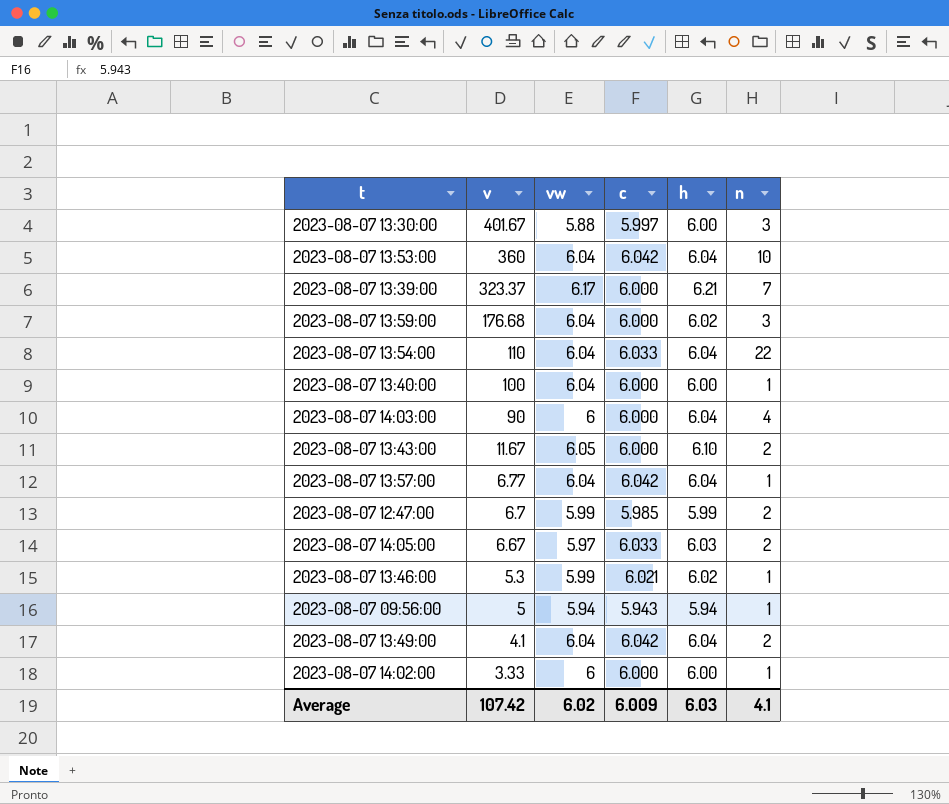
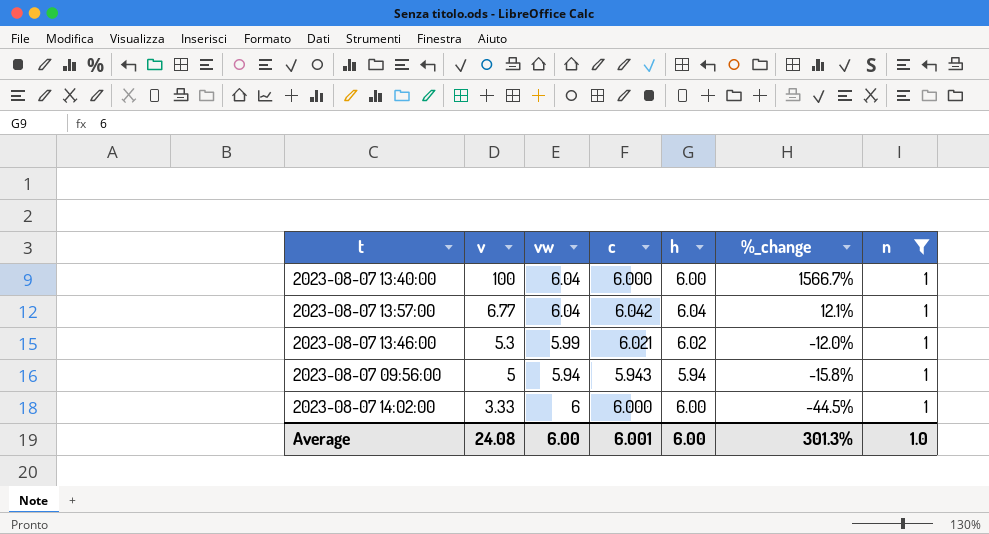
filter: none -> n = 1
column %_change | formula: none -> ([v] - [h]) / [h]
Average | v: 107.42 -> 24.08
Average | vw: 6.02 -> 6.00
Average | c: 6.009 -> 6.001
Average | h: 6.03 -> 6.00
Average | n: 4.1 -> 1.0

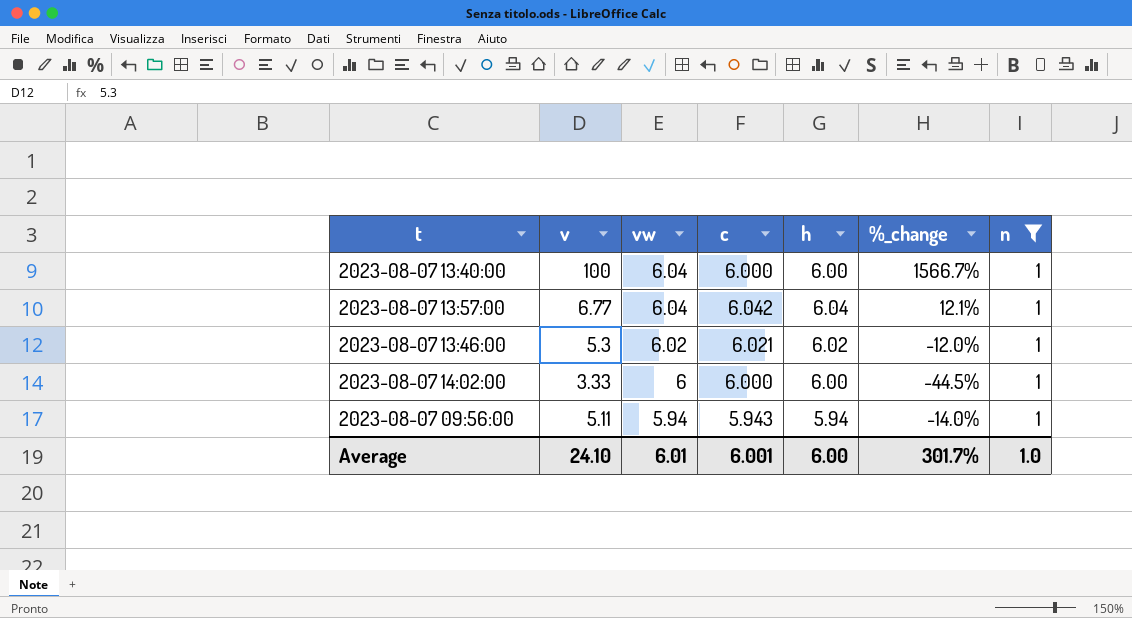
row order: v descending -> vw descending
2023-08-07 13:46:00 | vw: 5.99 -> 6.02
2023-08-07 09:56:00 | v: 5 -> 5.11
2023-08-07 09:56:00 | %_change: -15.8% -> -14.0%
Average | v: 24.08 -> 24.10
Average | vw: 6.00 -> 6.01
Average | %_change: 301.3% -> 301.7%

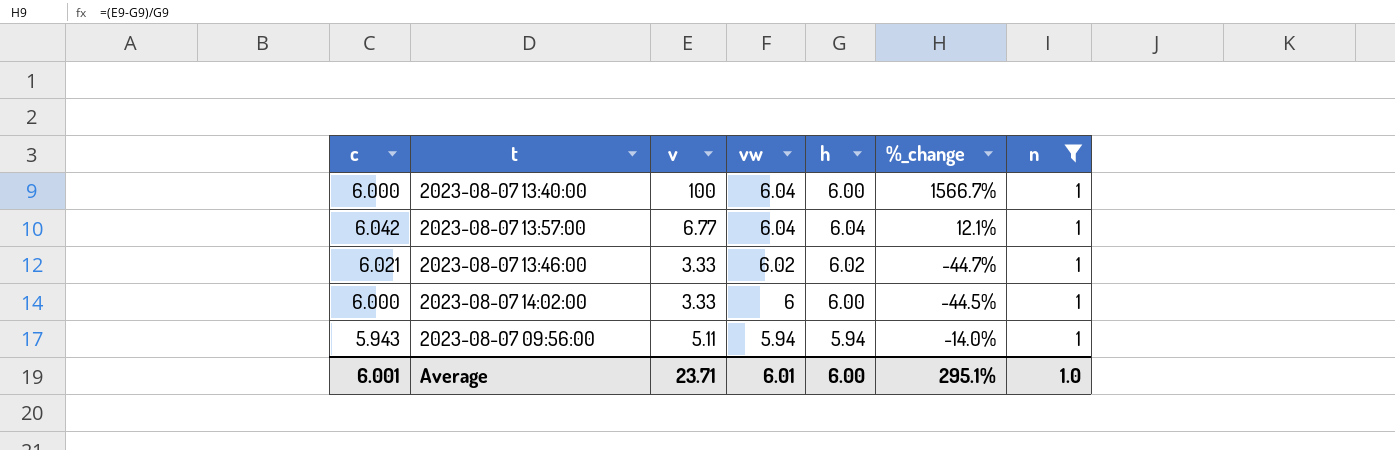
column c | position: 4 -> 1
2023-08-07 13:46:00 | v: 5.3 -> 3.33
2023-08-07 13:46:00 | %_change: -12.0% -> -44.7%
Average | v: 24.10 -> 23.71
Average | %_change: 301.7% -> 295.1%

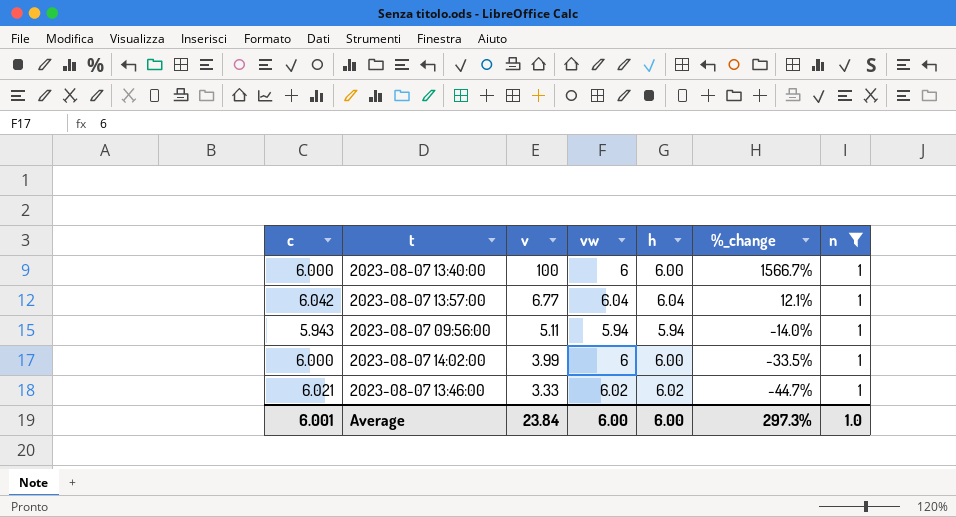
row order: vw descending -> v descending
2023-08-07 13:40:00 | vw: 6.04 -> 6
2023-08-07 14:02:00 | v: 3.33 -> 3.99
2023-08-07 14:02:00 | %_change: -44.5% -> -33.5%
Average | v: 23.71 -> 23.84
Average | vw: 6.01 -> 6.00
Average | %_change: 295.1% -> 297.3%

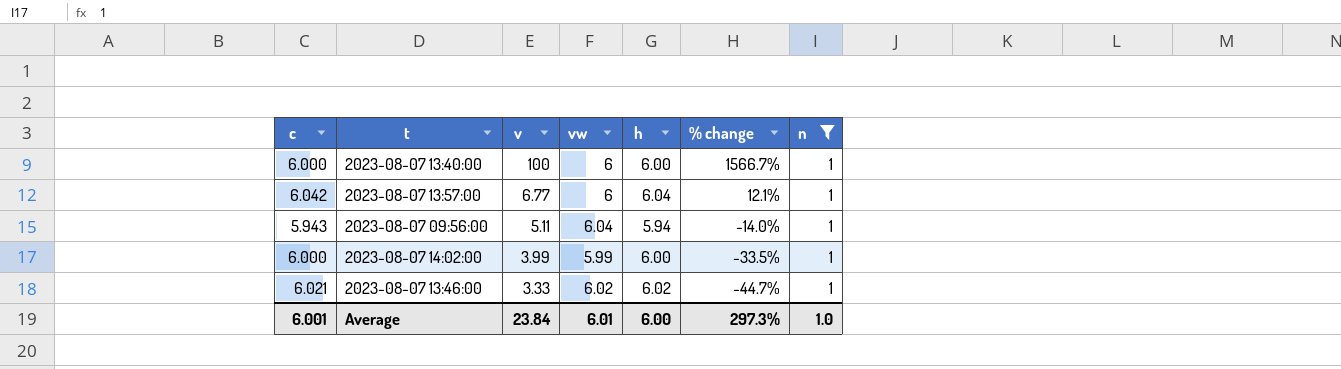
column name: %_change -> % change
2023-08-07 13:57:00 | vw: 6.04 -> 6
2023-08-07 09:56:00 | vw: 5.94 -> 6.04
2023-08-07 14:02:00 | vw: 6 -> 5.99
Average | vw: 6.00 -> 6.01

